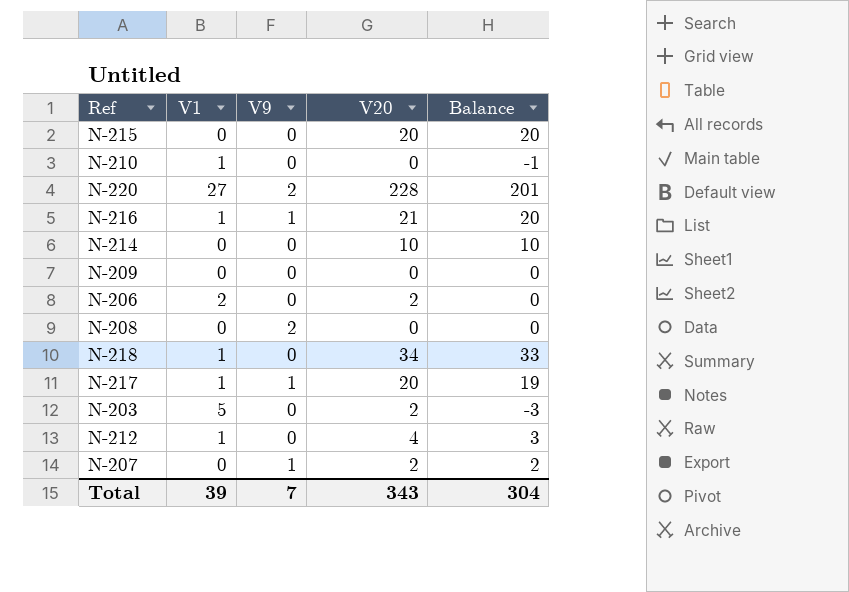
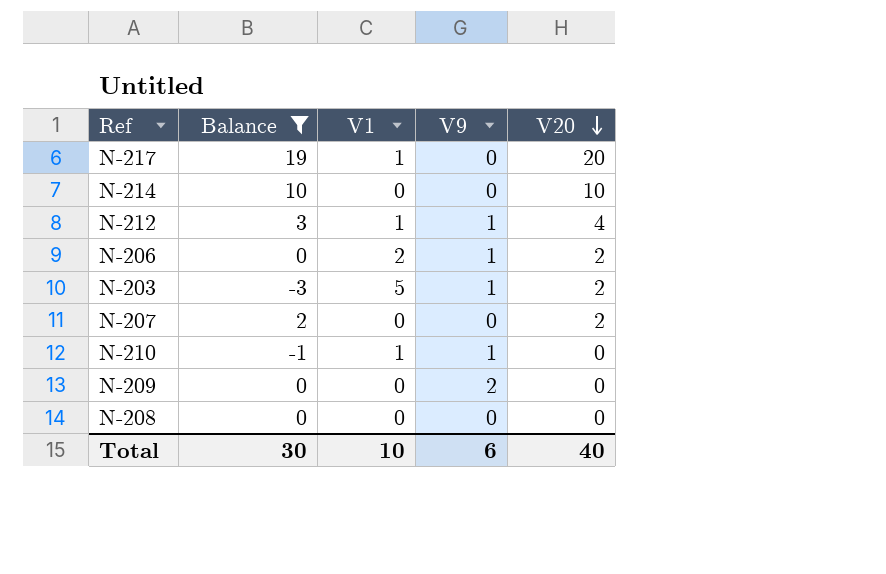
filter: none -> Balance <= 19
row order: none -> V20 descending
column Balance | position: 5 -> 2
N-217 | V9: 1 -> 0
N-212 | V9: 0 -> 1
N-206 | V9: 0 -> 1
N-203 | V9: 0 -> 1
N-207 | V9: 1 -> 0
N-210 | V9: 0 -> 1
N-209 | V9: 0 -> 2
N-208 | V9: 2 -> 0
Total | Balance: 304 -> 30
Total | V1: 39 -> 10
Total | V9: 7 -> 6
Total | V20: 343 -> 40

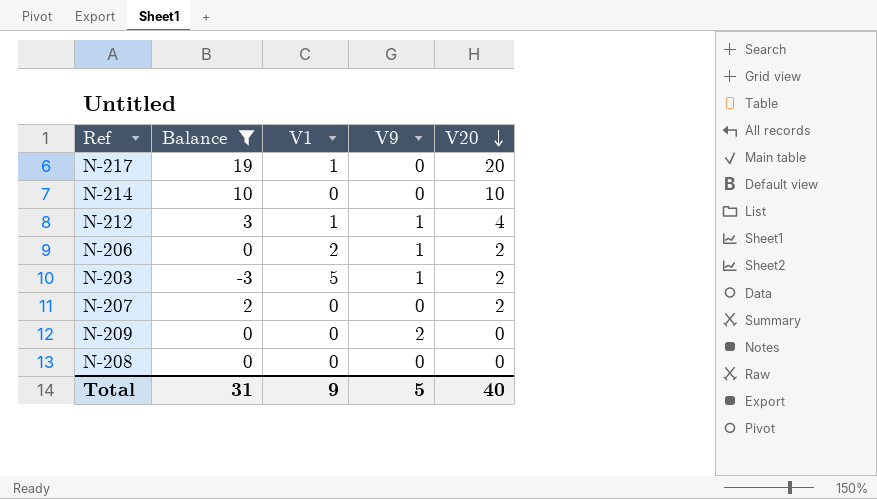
row N-210: -1 | 1 | 1 | 0 -> none
Total | Balance: 30 -> 31
Total | V1: 10 -> 9
Total | V9: 6 -> 5

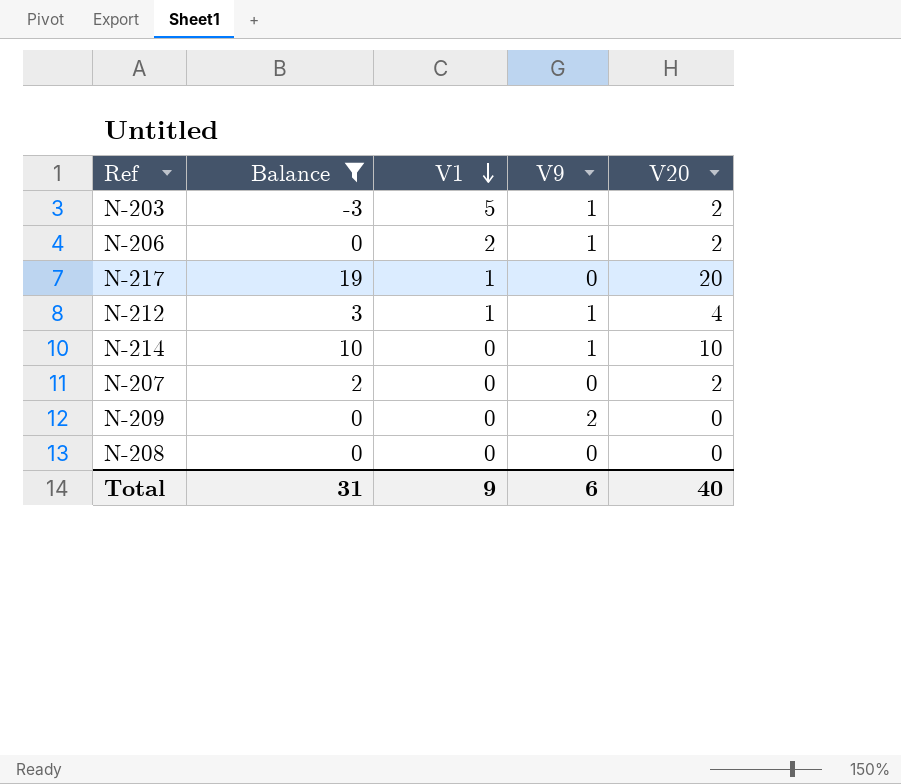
row order: V20 descending -> V1 descending
N-214 | V9: 0 -> 1
Total | V9: 5 -> 6

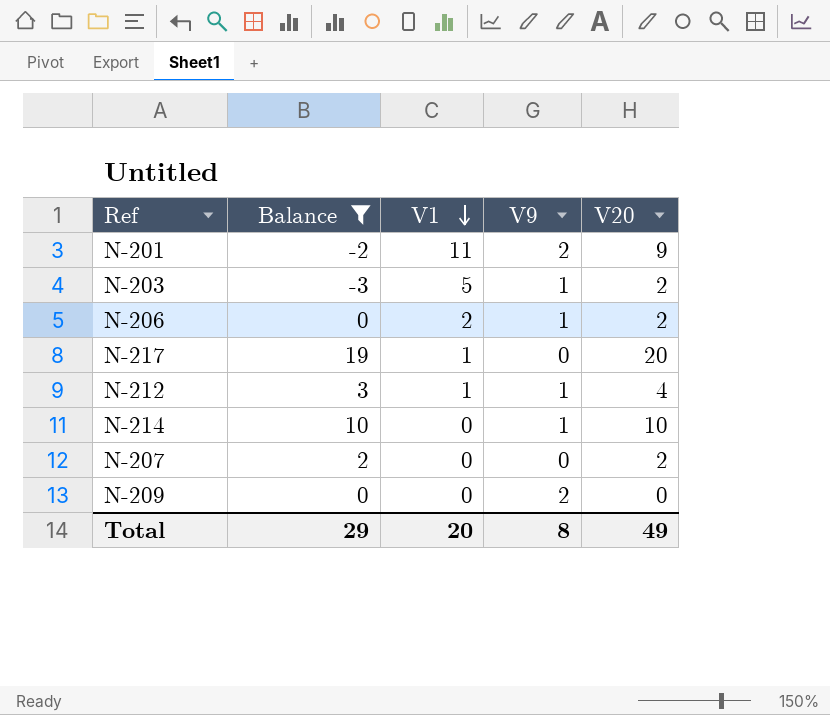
row N-208: 0 | 0 | 0 | 0 -> none
row N-201: none -> -2 | 11 | 2 | 9
Total | Balance: 31 -> 29
Total | V1: 9 -> 20
Total | V9: 6 -> 8
Total | V20: 40 -> 49

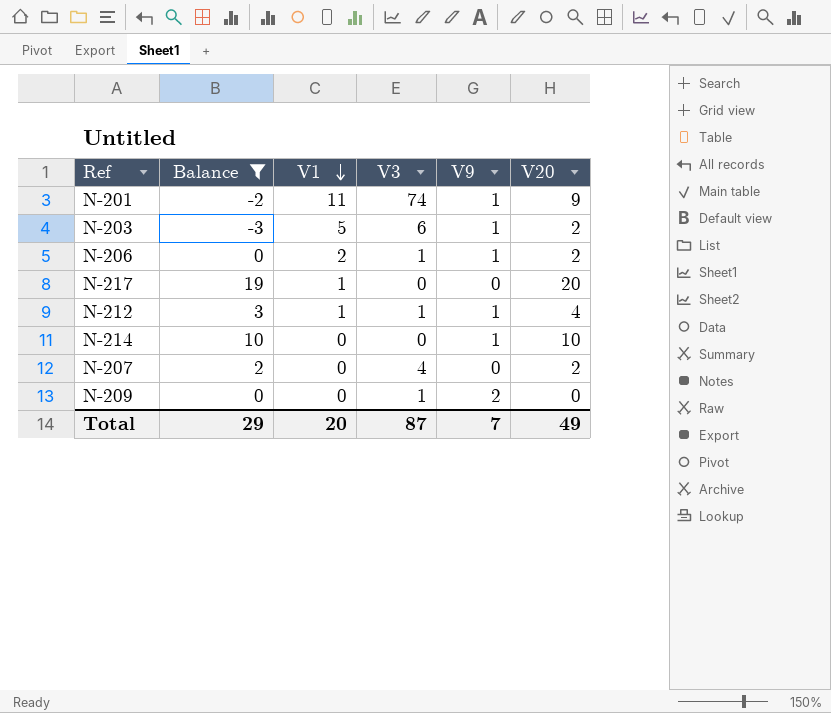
column V3 | position: none -> 4
N-201 | V9: 2 -> 1
Total | V9: 8 -> 7

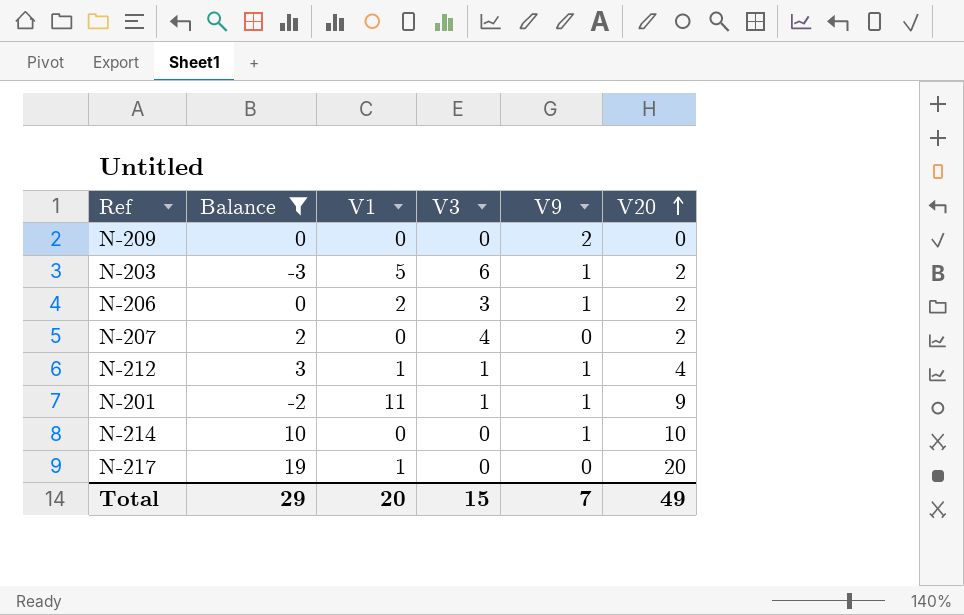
row order: V1 descending -> V20 ascending
N-209 | V3: 1 -> 0
N-206 | V3: 1 -> 3
N-201 | V3: 74 -> 1
Total | V3: 87 -> 15

